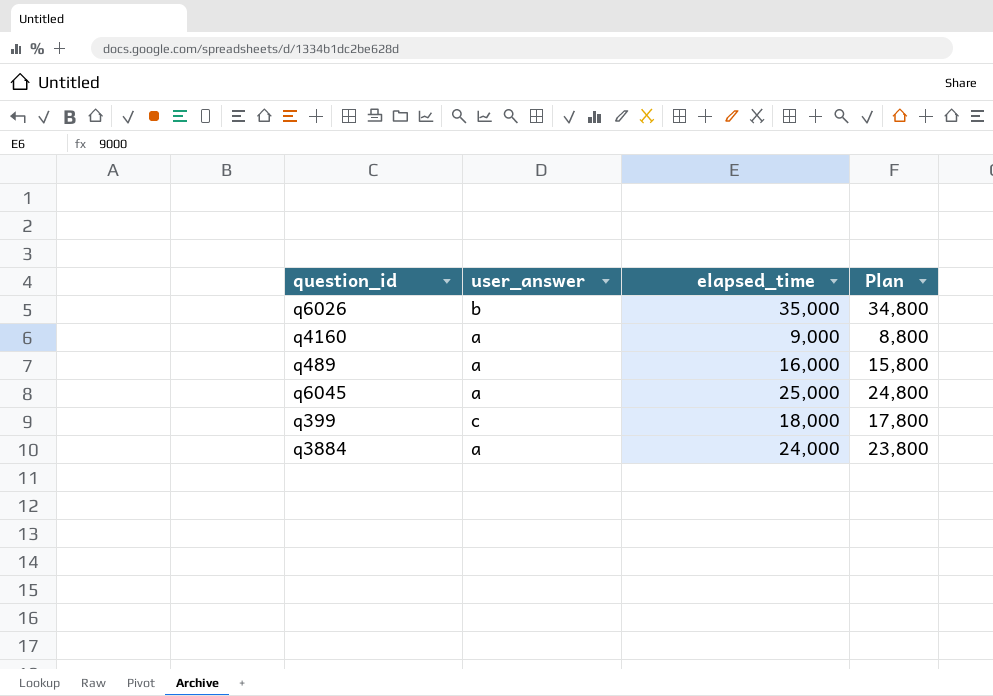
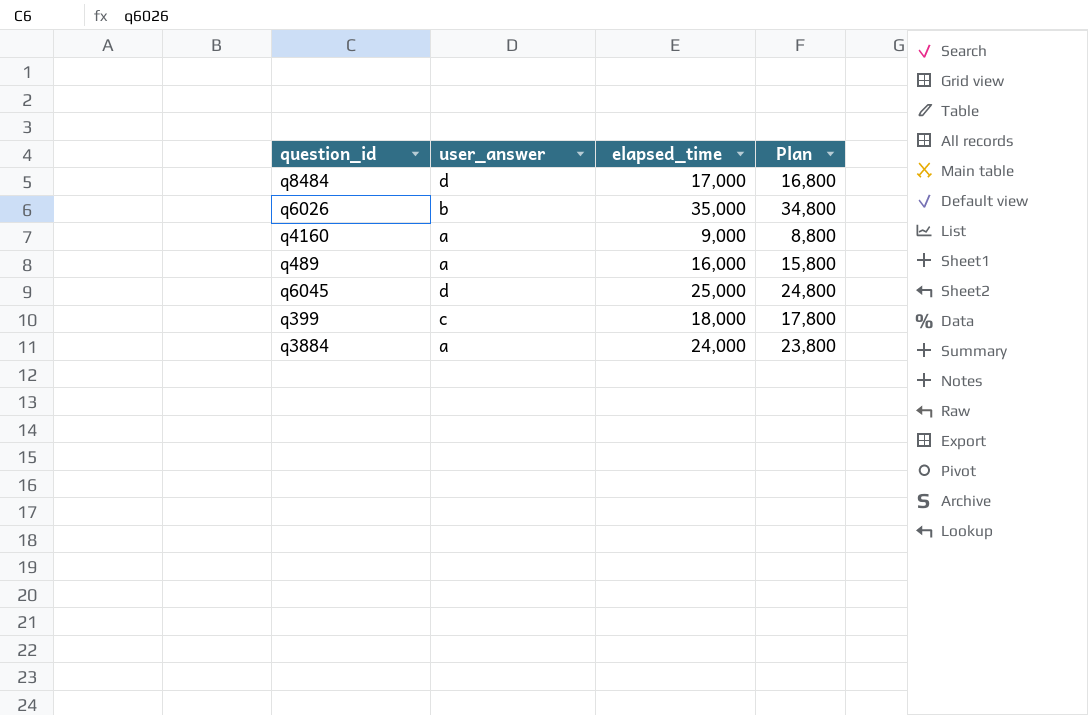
row q8484: none -> d | 17,000 | 16,800
q6045 | user_answer: a -> d

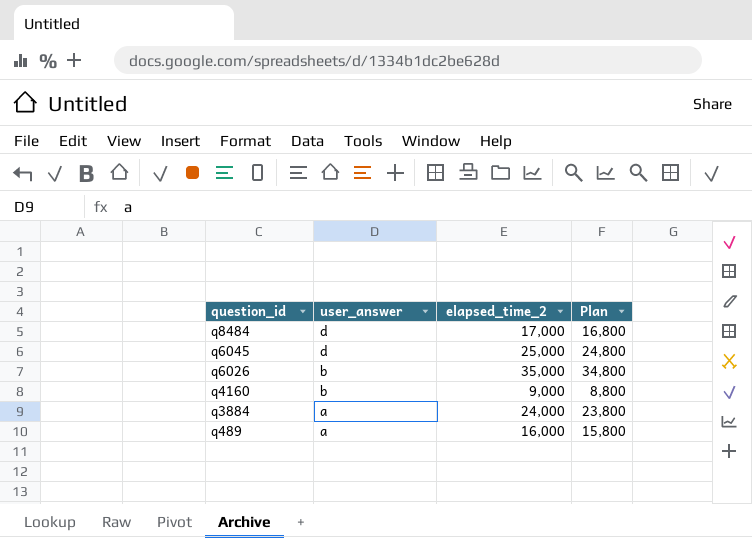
row order: none -> question_id descending
column name: elapsed_time -> elapsed_time_2
row q399: c | 18,000 | 17,800 -> none
q4160 | user_answer: a -> b

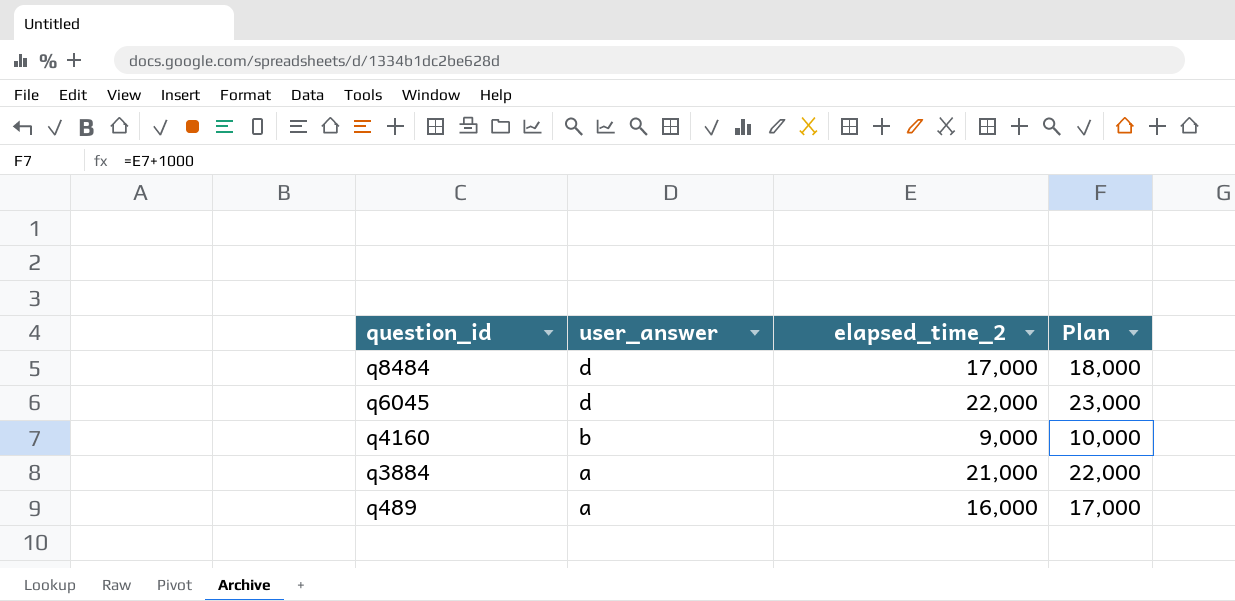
column Plan | formula: [elapsed_time_2] - 200 -> [elapsed_time_2] + 1000
row q6026: b | 35,000 | 34,800 -> none
q6045 | elapsed_time_2: 25,000 -> 22,000
q3884 | elapsed_time_2: 24,000 -> 21,000

